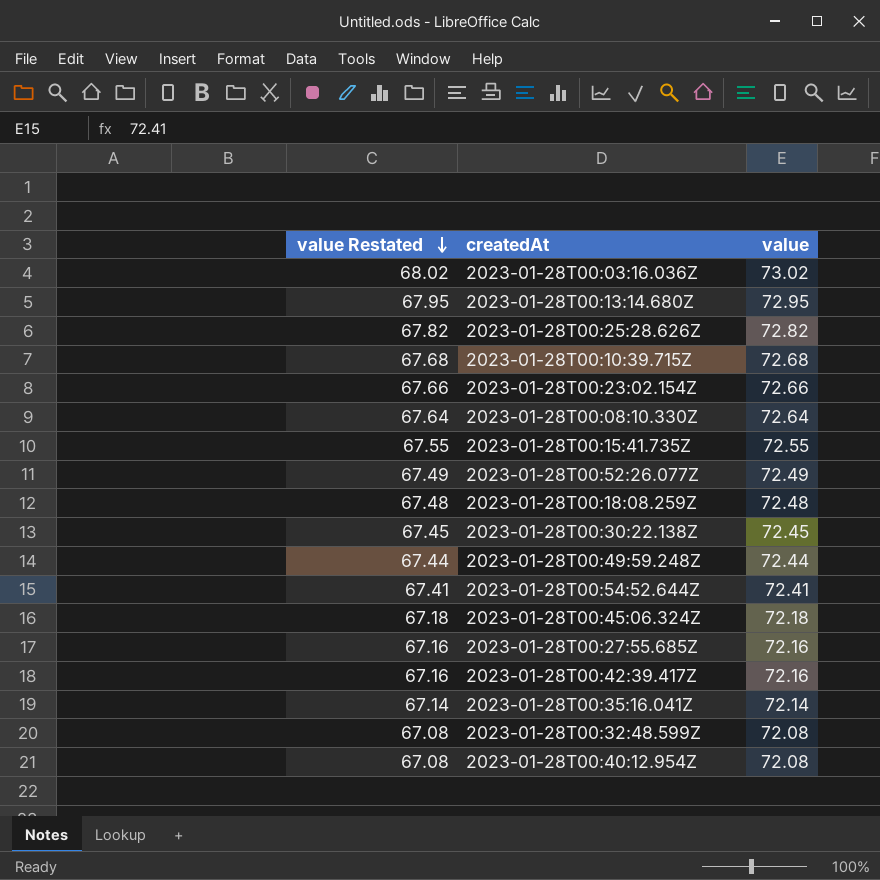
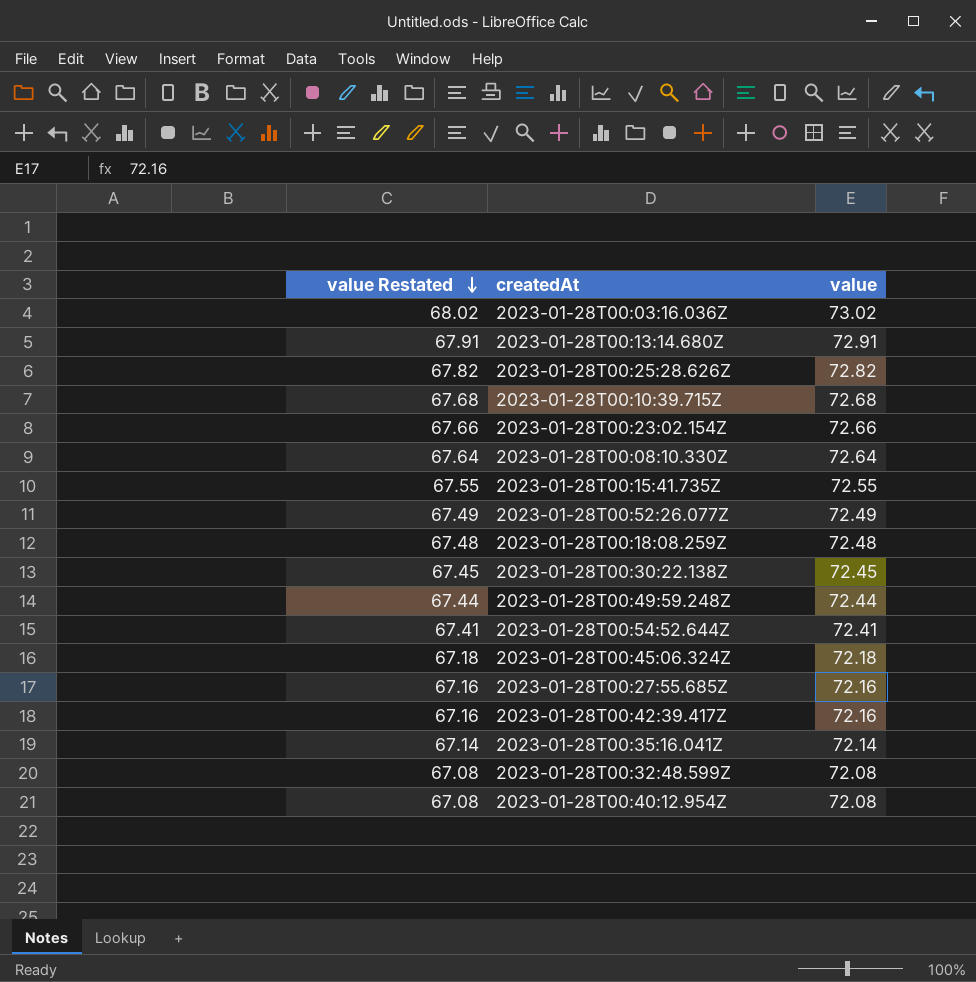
2023-01-28T00:13:14.680Z | value Restated: 67.95 -> 67.91
2023-01-28T00:13:14.680Z | value: 72.95 -> 72.91

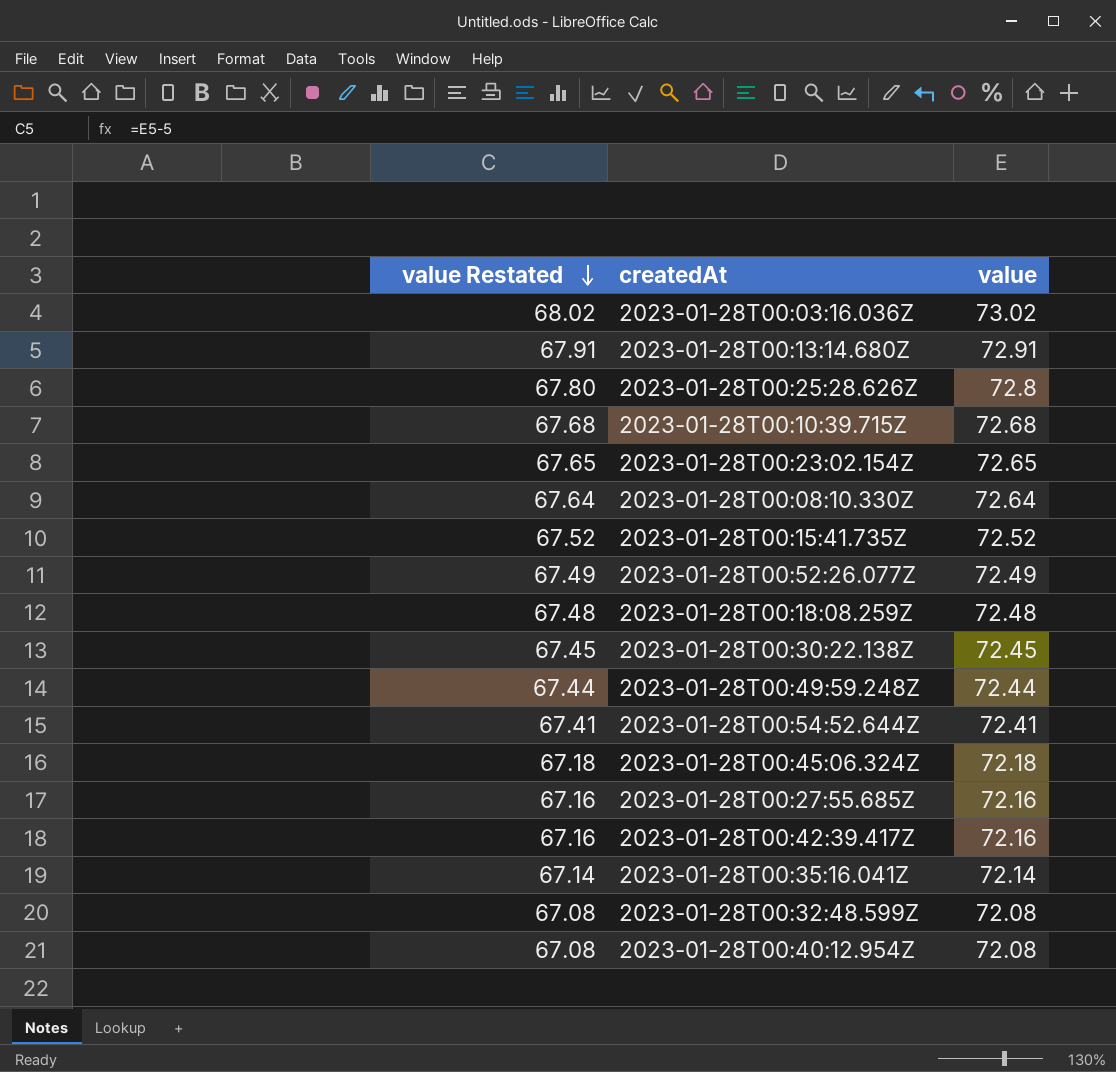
2023-01-28T00:25:28.626Z | value Restated: 67.82 -> 67.80
2023-01-28T00:25:28.626Z | value: 72.82 -> 72.8
2023-01-28T00:23:02.154Z | value Restated: 67.66 -> 67.65
2023-01-28T00:23:02.154Z | value: 72.66 -> 72.65
2023-01-28T00:15:41.735Z | value Restated: 67.55 -> 67.52
2023-01-28T00:15:41.735Z | value: 72.55 -> 72.52

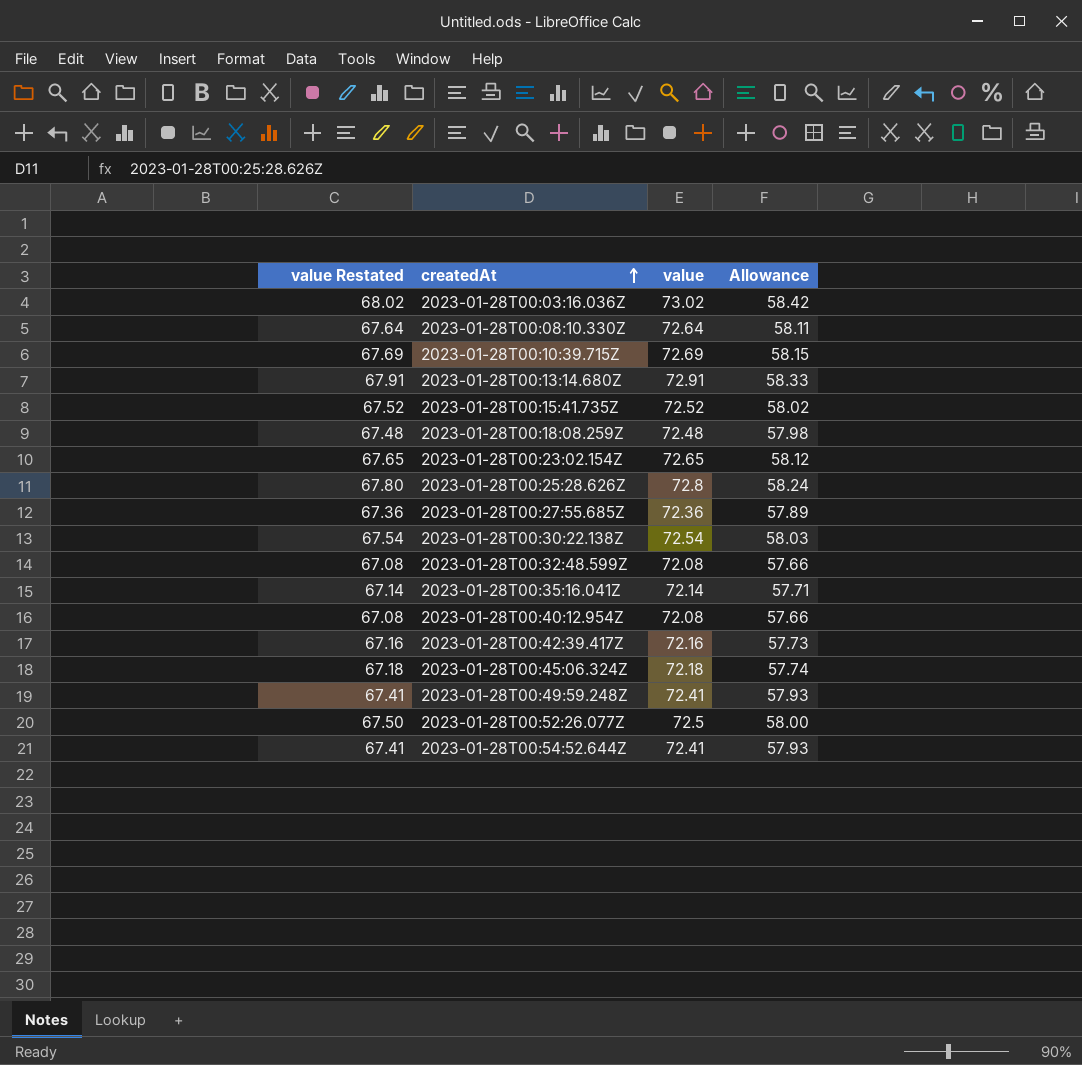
row order: value Restated descending -> createdAt ascending
column Allowance | formula: none -> [value] * 0.8
2023-01-28T00:10:39.715Z | value Restated: 67.68 -> 67.69
2023-01-28T00:10:39.715Z | value: 72.68 -> 72.69
2023-01-28T00:27:55.685Z | value Restated: 67.16 -> 67.36
2023-01-28T00:27:55.685Z | value: 72.16 -> 72.36
2023-01-28T00:30:22.138Z | value Restated: 67.45 -> 67.54
2023-01-28T00:30:22.138Z | value: 72.45 -> 72.54
2023-01-28T00:49:59.248Z | value Restated: 67.44 -> 67.41
2023-01-28T00:49:59.248Z | value: 72.44 -> 72.41
2023-01-28T00:52:26.077Z | value Restated: 67.49 -> 67.50
2023-01-28T00:52:26.077Z | value: 72.49 -> 72.5

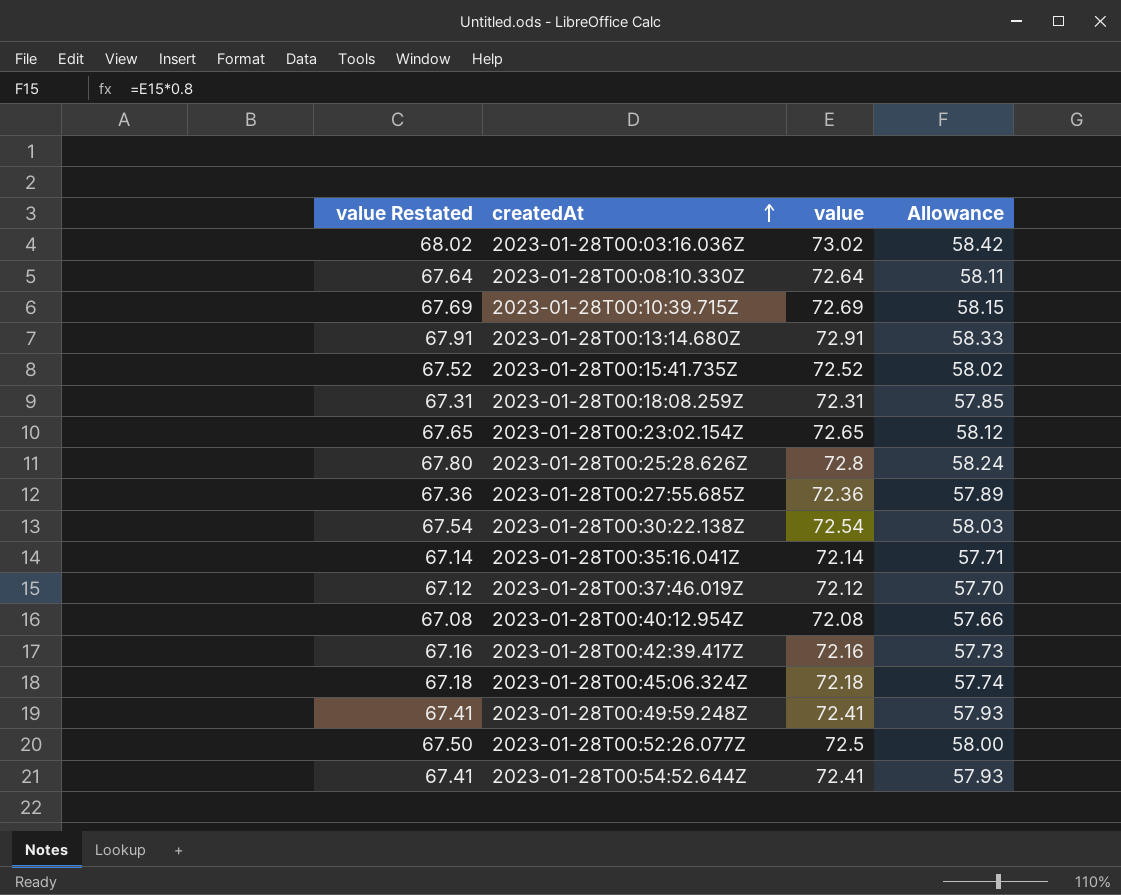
row 2023-01-28T00:32:48.599Z: 67.08 | 72.08 | 57.66 -> none
2023-01-28T00:18:08.259Z | value Restated: 67.48 -> 67.31
2023-01-28T00:18:08.259Z | value: 72.48 -> 72.31
2023-01-28T00:18:08.259Z | Allowance: 57.98 -> 57.85
row 2023-01-28T00:37:46.019Z: none -> 67.12 | 72.12 | 57.70

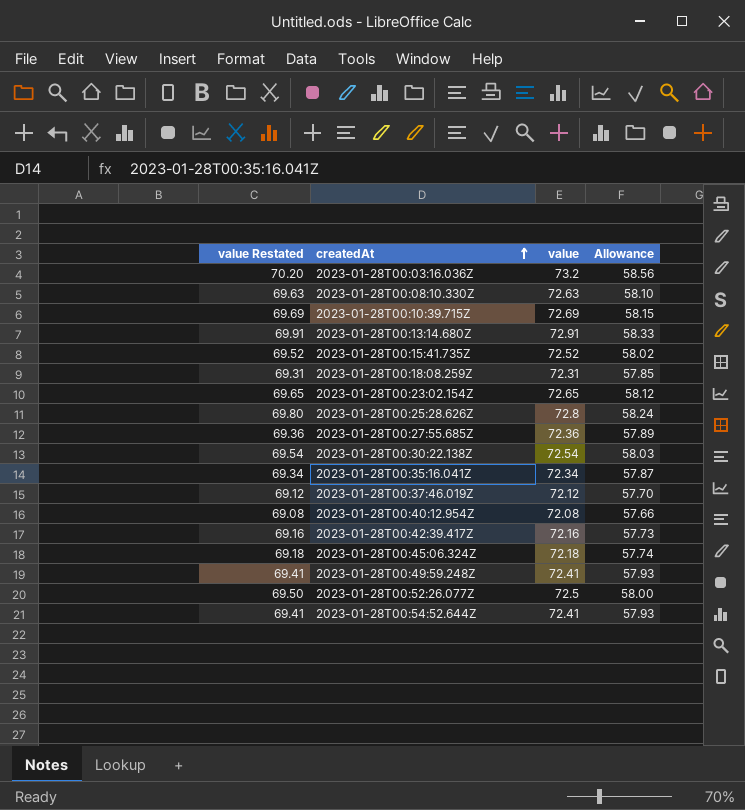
column value Restated | formula: [value] - 5 -> [value] - 3
2023-01-28T00:03:16.036Z | value: 73.02 -> 73.2
2023-01-28T00:03:16.036Z | Allowance: 58.42 -> 58.56
2023-01-28T00:08:10.330Z | value: 72.64 -> 72.63
2023-01-28T00:08:10.330Z | Allowance: 58.11 -> 58.10
2023-01-28T00:35:16.041Z | value: 72.14 -> 72.34
2023-01-28T00:35:16.041Z | Allowance: 57.71 -> 57.87

